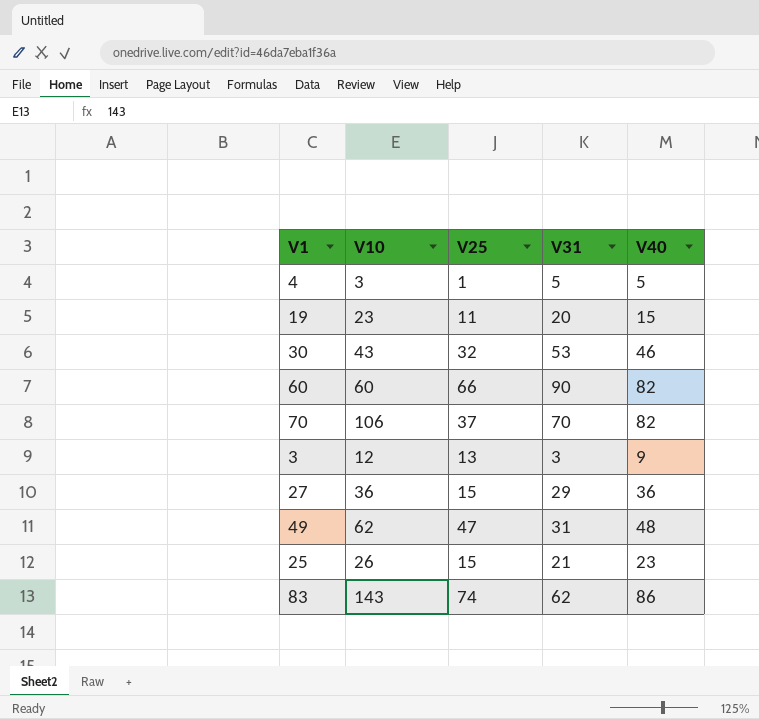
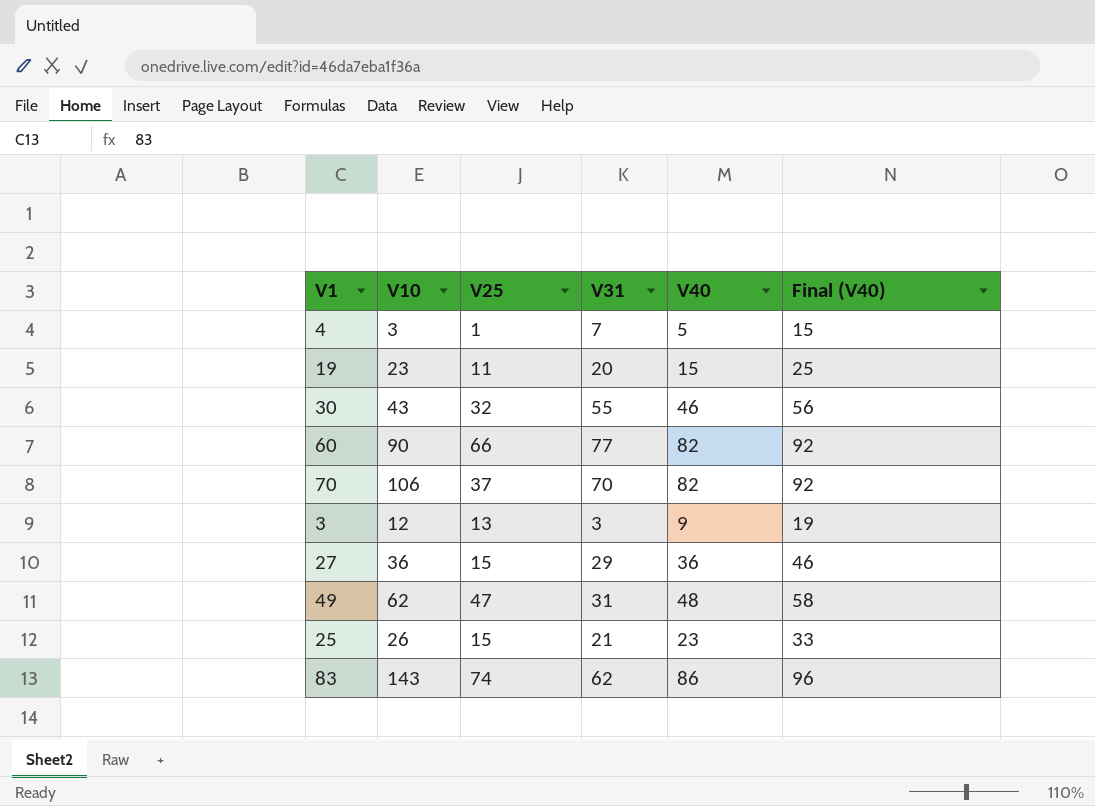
column Final (V40) | formula: none -> [V40] + 10
4 | V31: 5 -> 7
30 | V31: 53 -> 55
60 | V10: 60 -> 90
60 | V31: 90 -> 77

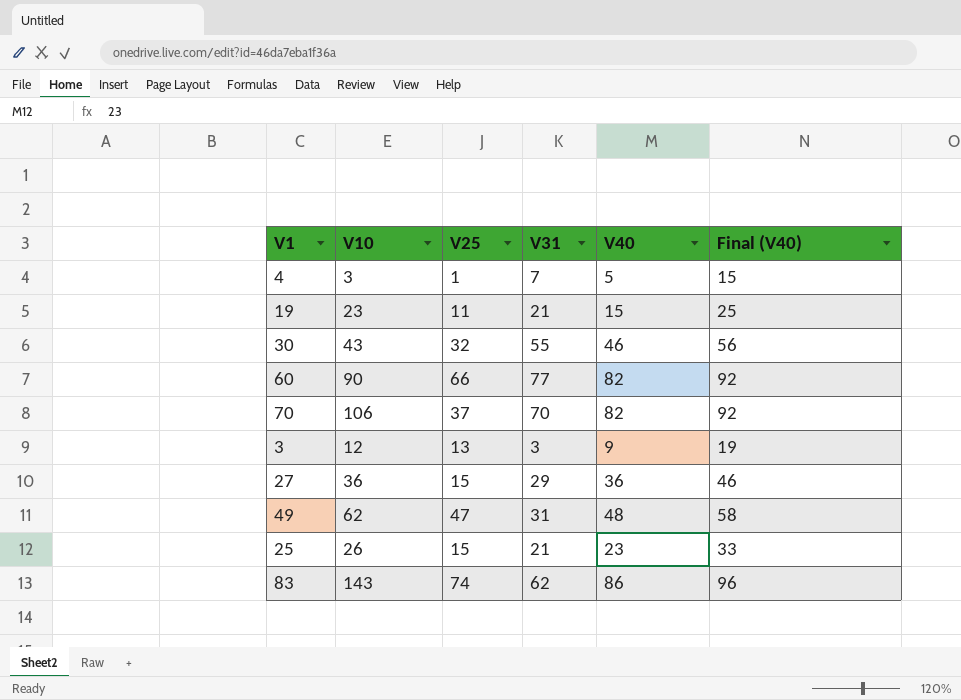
19 | V31: 20 -> 21

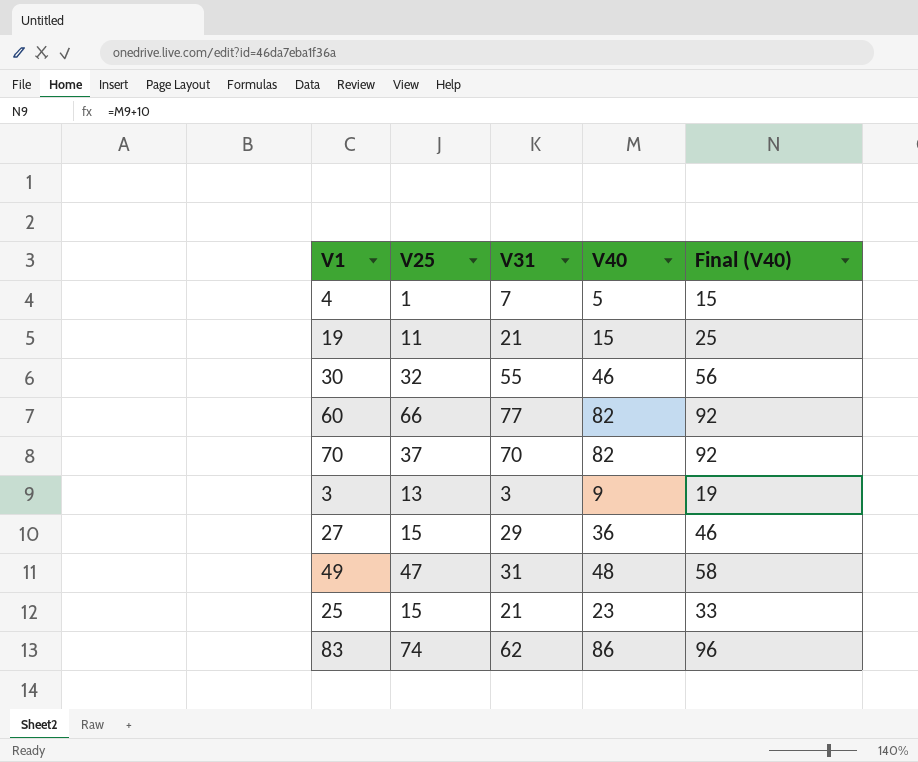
column V10 | position: 2 -> none

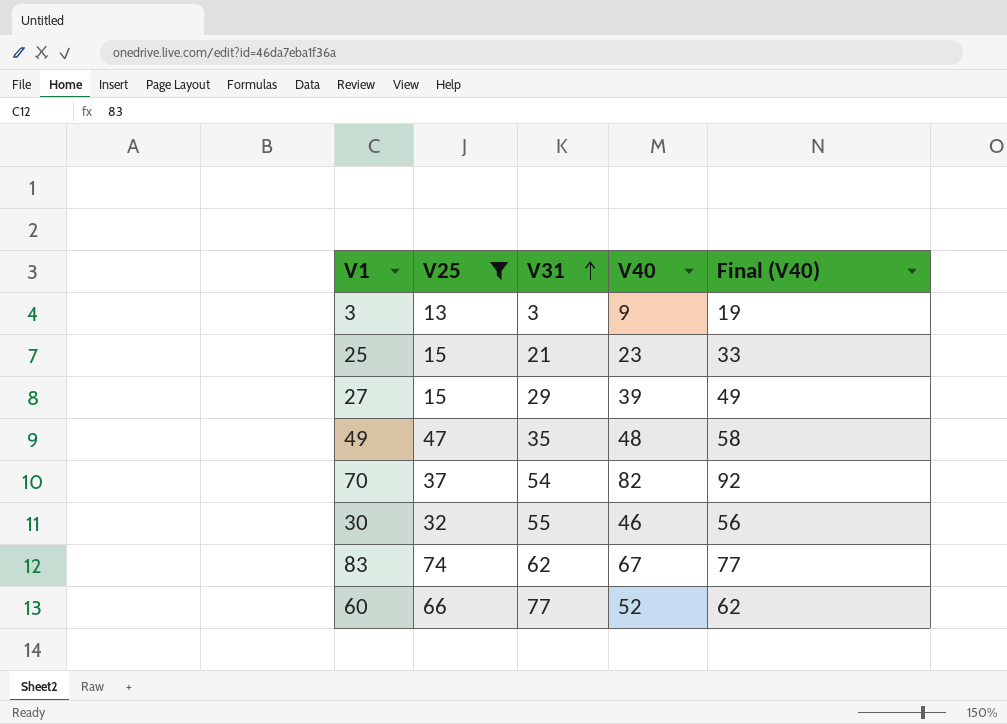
filter: none -> V25 >= 13
row order: none -> V31 ascending
27 | V40: 36 -> 39
27 | Final (V40): 46 -> 49
49 | V31: 31 -> 35
70 | V31: 70 -> 54
83 | V40: 86 -> 67
83 | Final (V40): 96 -> 77
60 | V40: 82 -> 52
60 | Final (V40): 92 -> 62

